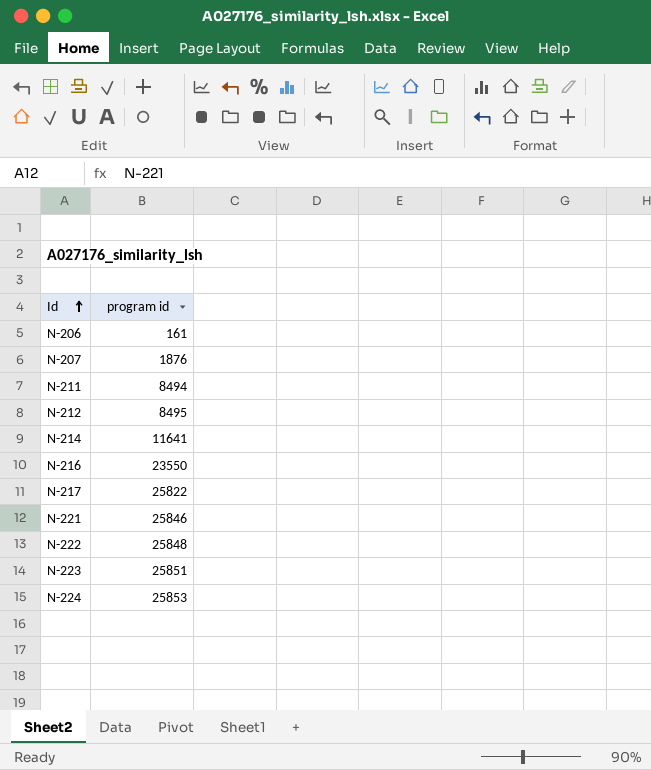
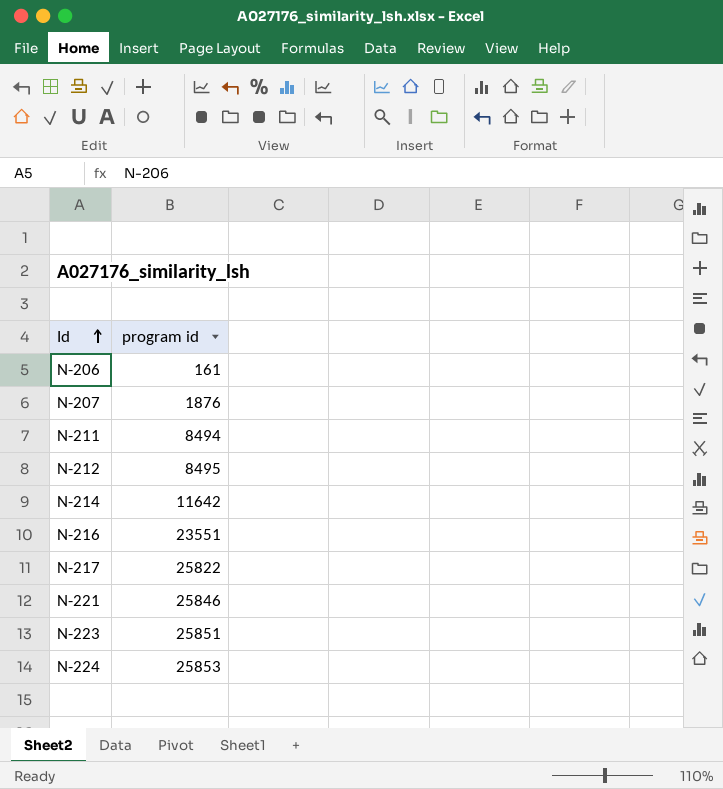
row N-222: 25848 -> none
N-214 | program id: 11641 -> 11642
N-216 | program id: 23550 -> 23551

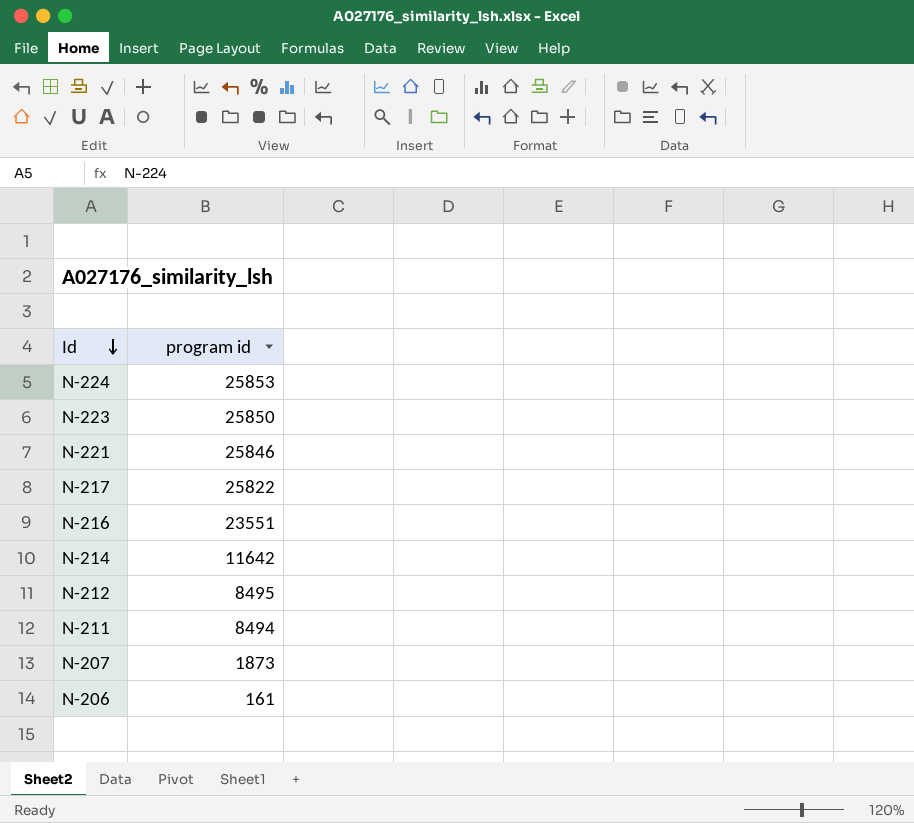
row order: Id ascending -> Id descending
N-223 | program id: 25851 -> 25850
N-207 | program id: 1876 -> 1873

